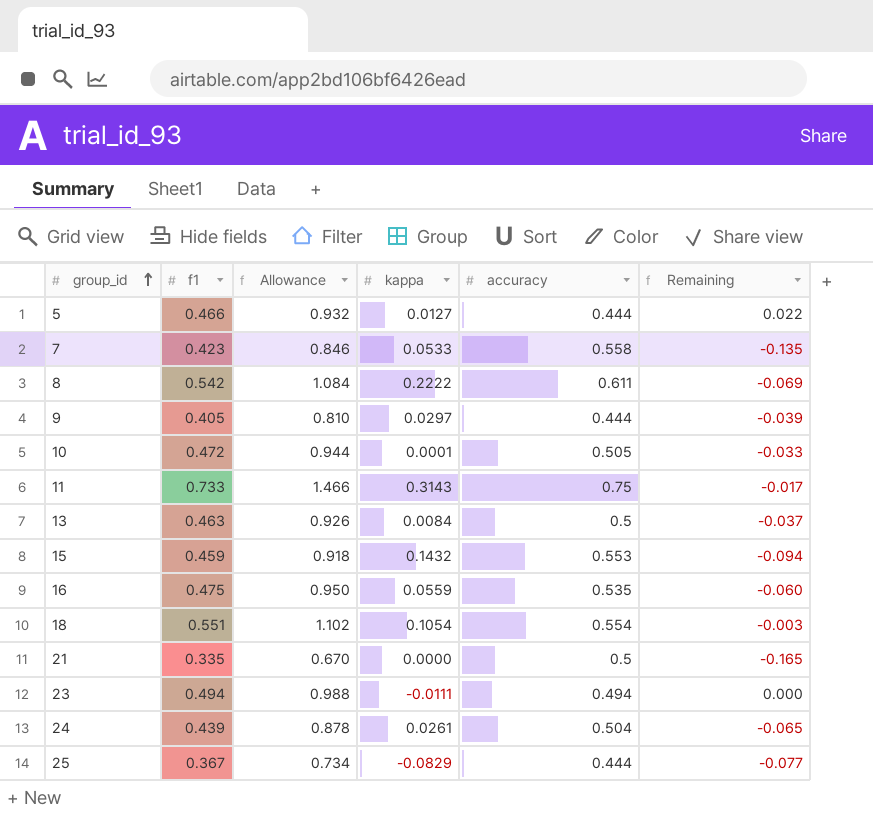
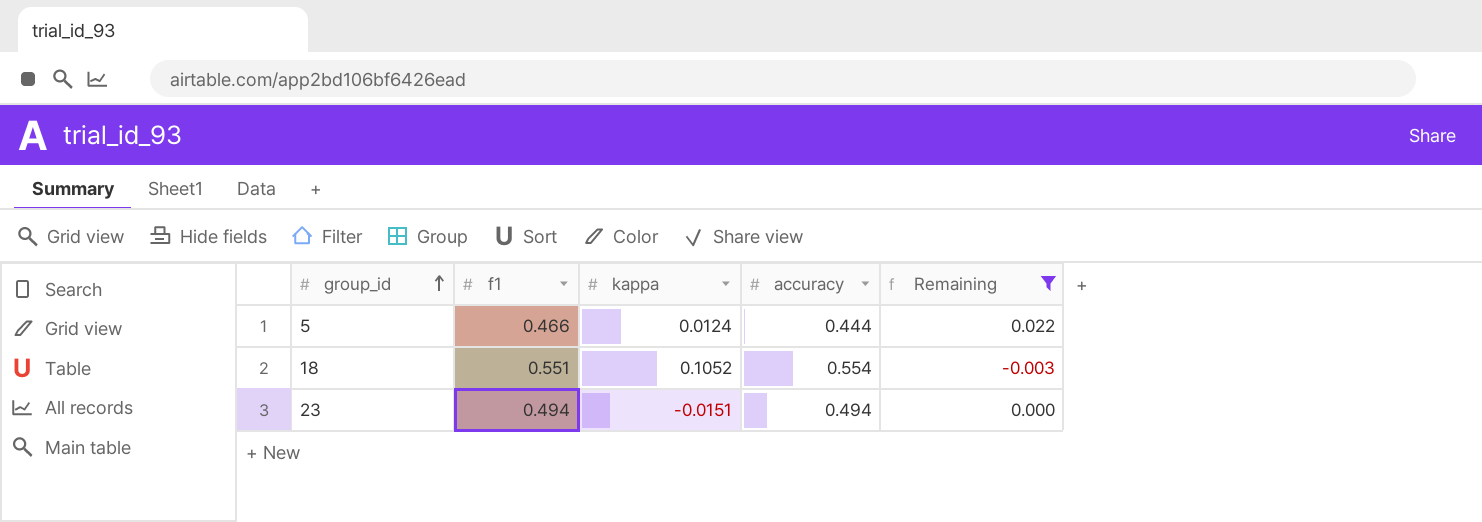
filter: none -> Remaining >= -0.003
column Allowance | formula: [f1] * 2 -> none
5 | kappa: 0.0127 -> 0.0124
18 | kappa: 0.1054 -> 0.1052
23 | kappa: -0.0111 -> -0.0151

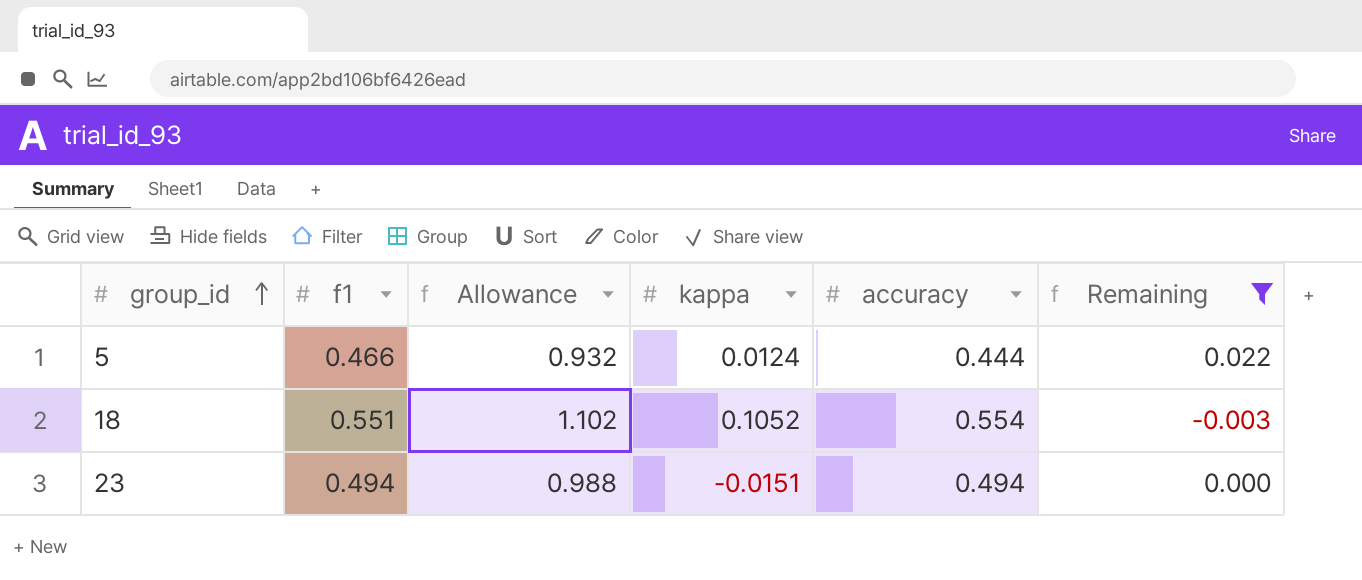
column Allowance | formula: none -> [f1] * 2

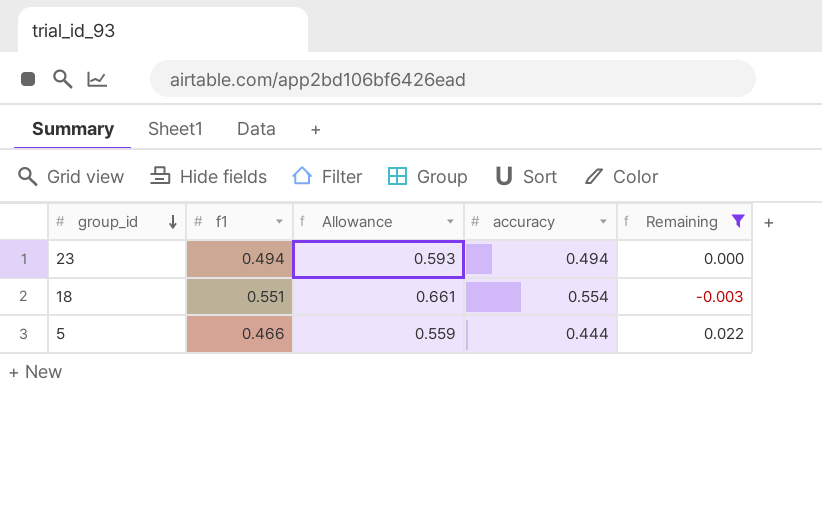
row order: group_id ascending -> group_id descending
column kappa | position: 4 -> none
column Allowance | formula: [f1] * 2 -> [f1] * 1.2

